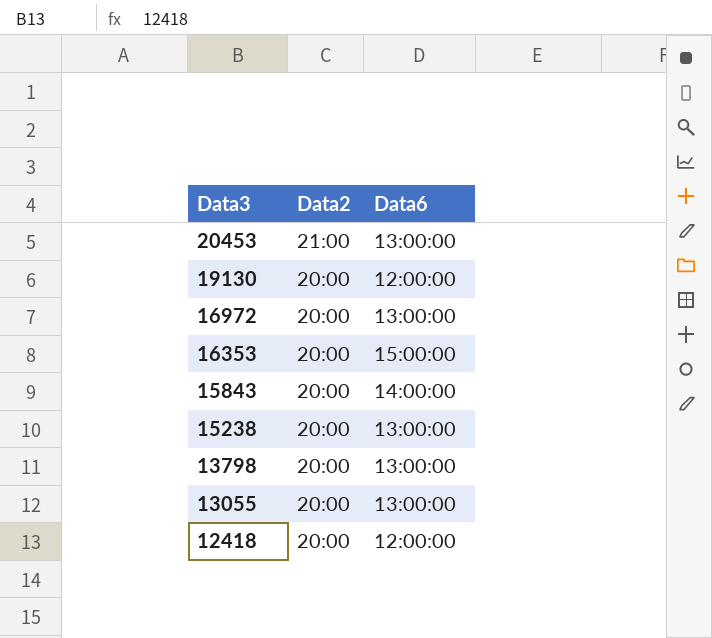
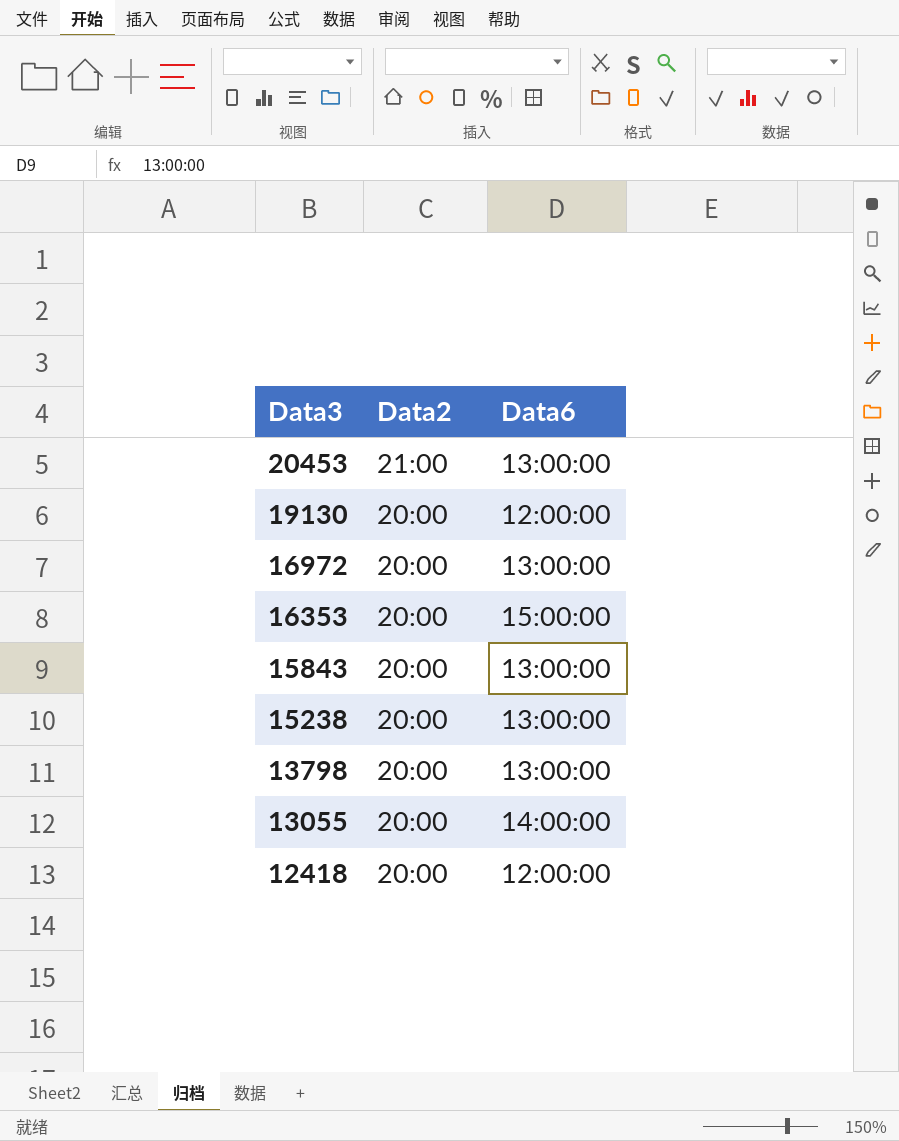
15843 | Data6: 14:00:00 -> 13:00:00
13055 | Data6: 13:00:00 -> 14:00:00

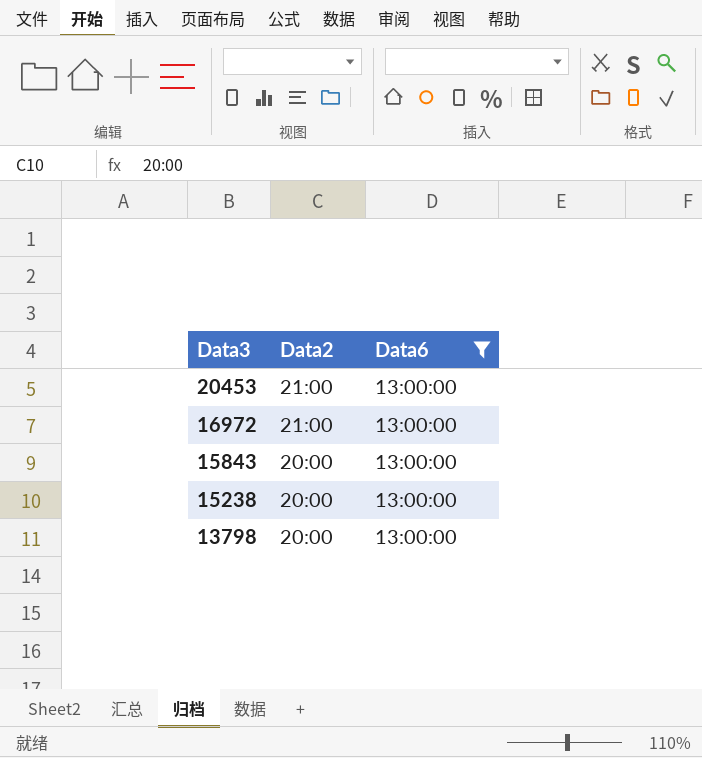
filter: none -> Data6 = 13:00:00
16972 | Data2: 20:00 -> 21:00

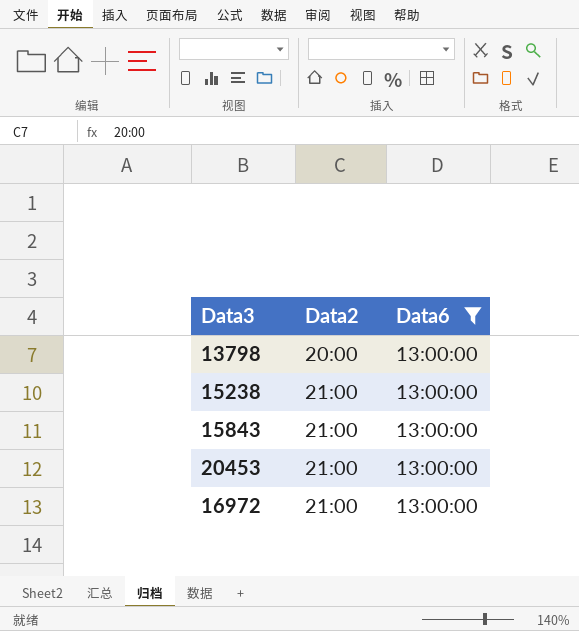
row order: Data3 descending -> Data2 ascending
15238 | Data2: 20:00 -> 21:00
15843 | Data2: 20:00 -> 21:00

